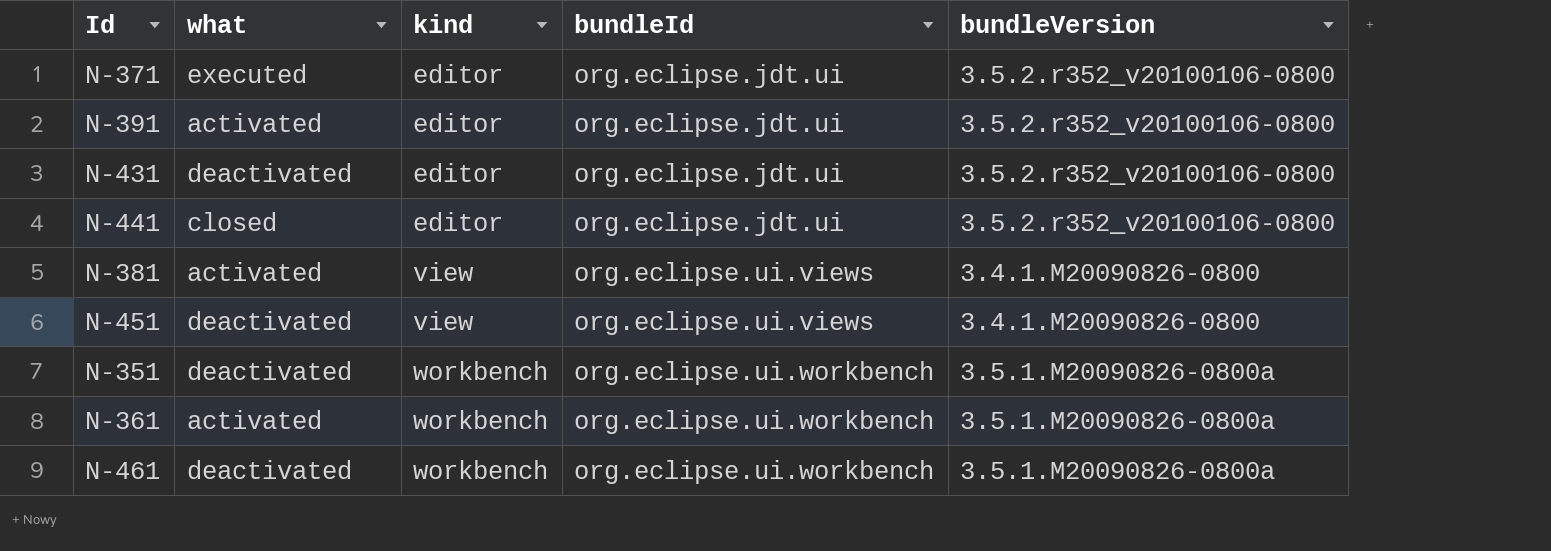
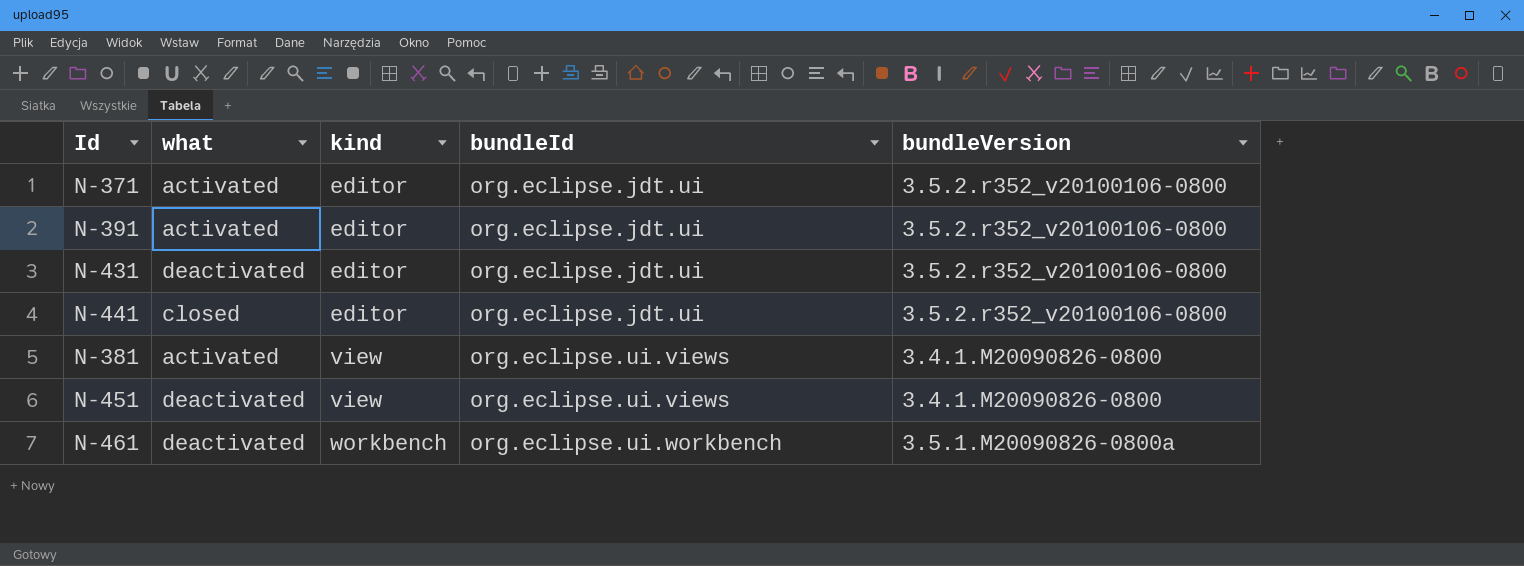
row N-351: deactivated | workbench | org.eclipse.ui.workbench | 3.5.1.M20090826-0800a -> none
row N-361: activated | workbench | org.eclipse.ui.workbench | 3.5.1.M20090826-0800a -> none
N-371 | what: executed -> activated

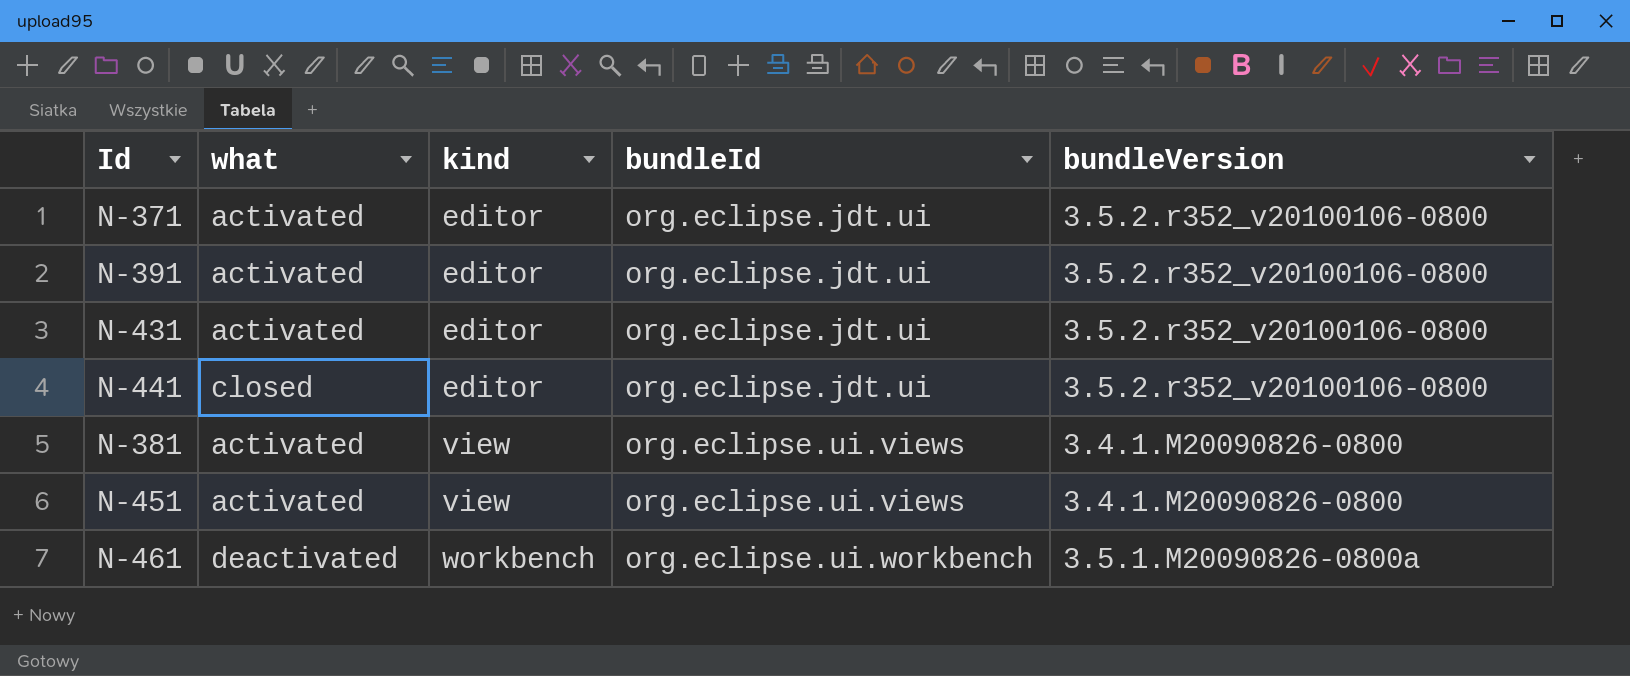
N-431 | what: deactivated -> activated
N-451 | what: deactivated -> activated

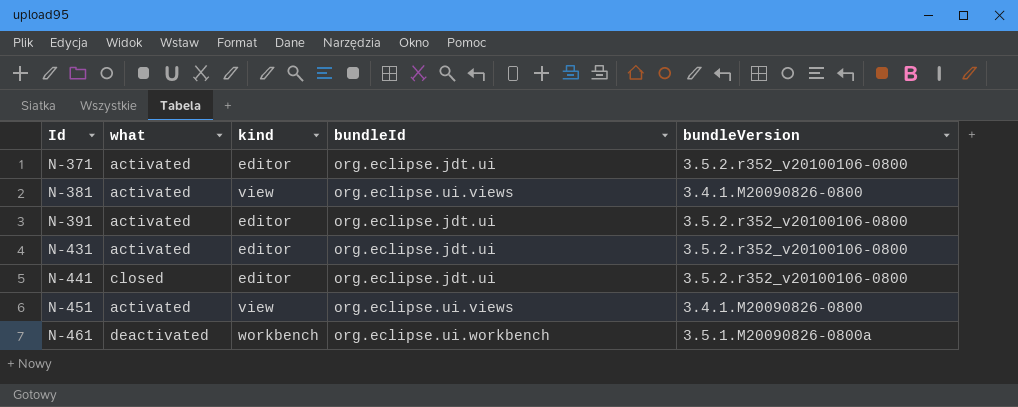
row order: kind ascending -> Id ascending

